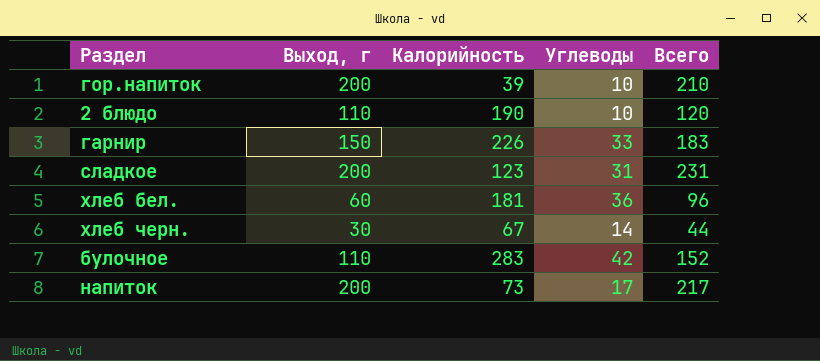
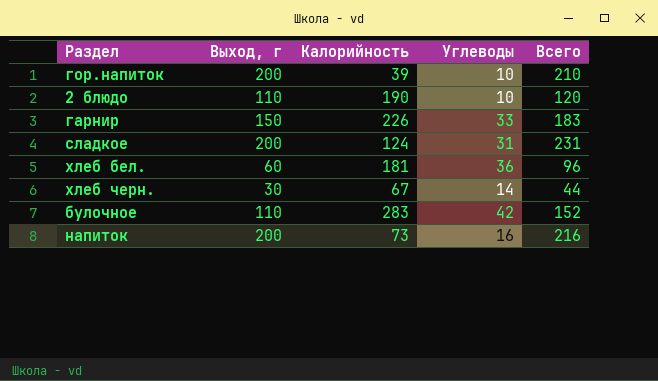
сладкое | Калорийность: 123 -> 124
напиток | Углеводы: 17 -> 16
напиток | Всего: 217 -> 216

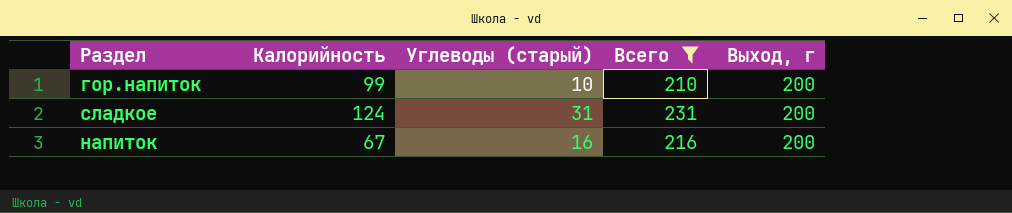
filter: none -> Всего >= 210
column name: Углеводы -> Углеводы (старый)
column Выход, г | position: 2 -> 5
гор.напиток | Калорийность: 39 -> 99
напиток | Калорийность: 73 -> 67

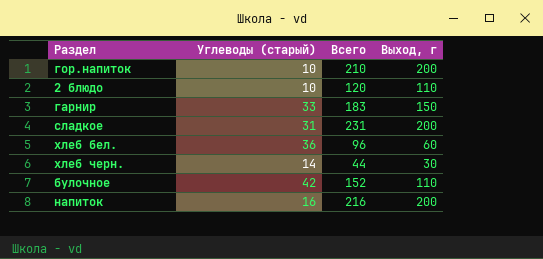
filter: Всего >= 210 -> none
column Калорийность | position: 2 -> none

